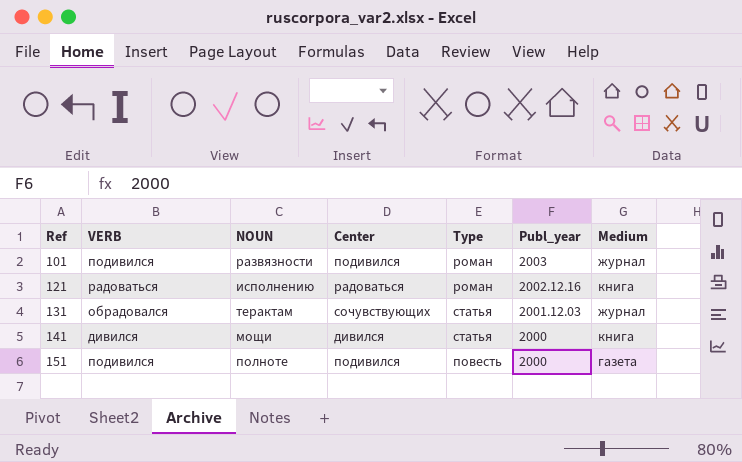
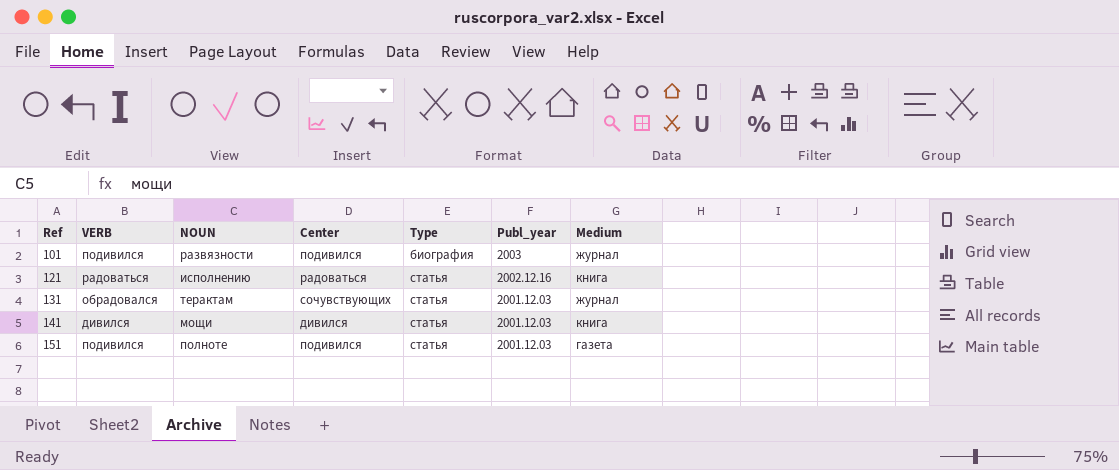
101 | Type: роман -> биография
121 | Type: роман -> статья
141 | Publ_year: 2000 -> 2001.12.03
151 | Type: повесть -> статья
151 | Publ_year: 2000 -> 2001.12.03

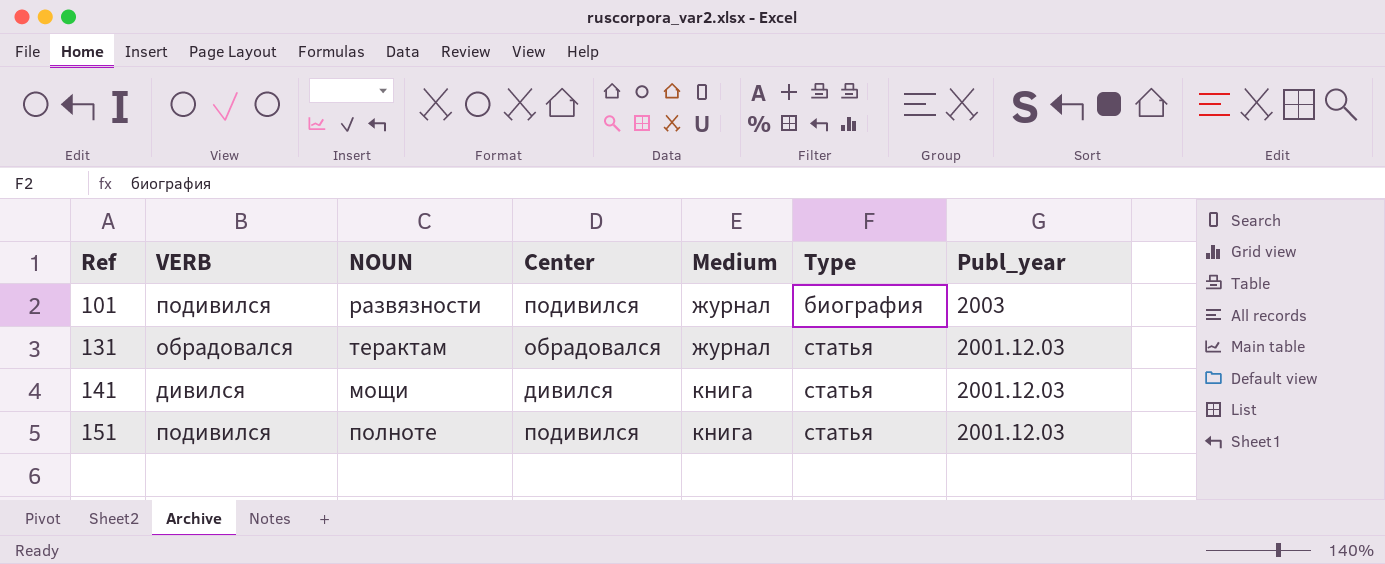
column Medium | position: 7 -> 5
row 121: радоваться | исполнению | радоваться | статья | 2002.12.16 | книга -> none
131 | Center: сочувствующих -> обрадовался
151 | Medium: газета -> книга

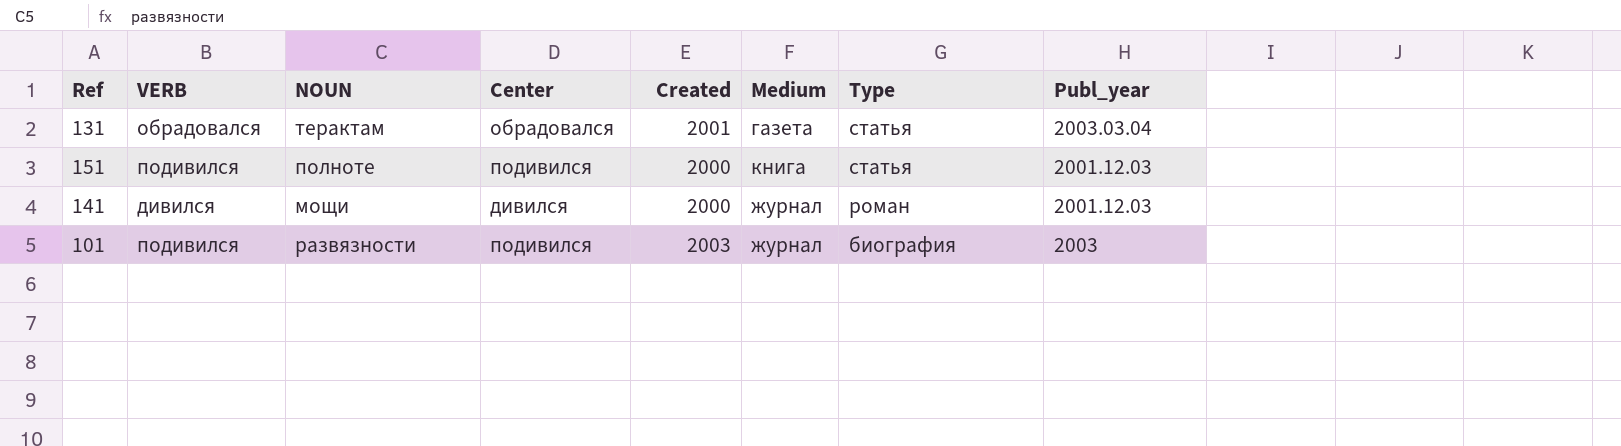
row order: Ref ascending -> Type descending
column Created | position: none -> 5
131 | Medium: журнал -> газета
131 | Publ_year: 2001.12.03 -> 2003.03.04
141 | Medium: книга -> журнал
141 | Type: статья -> роман

